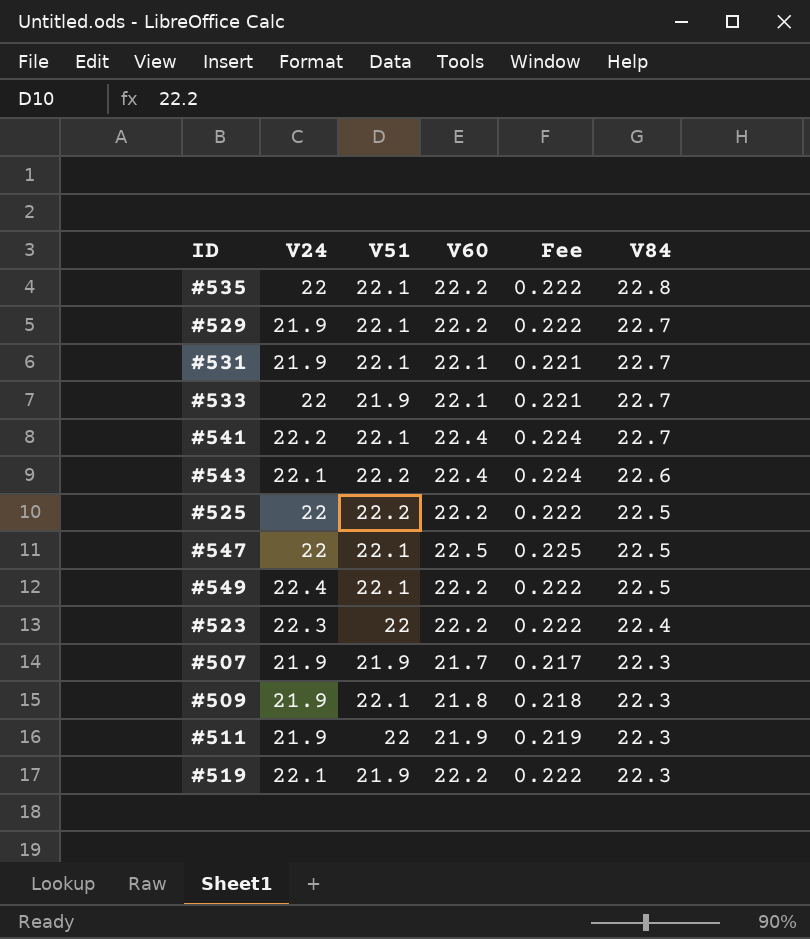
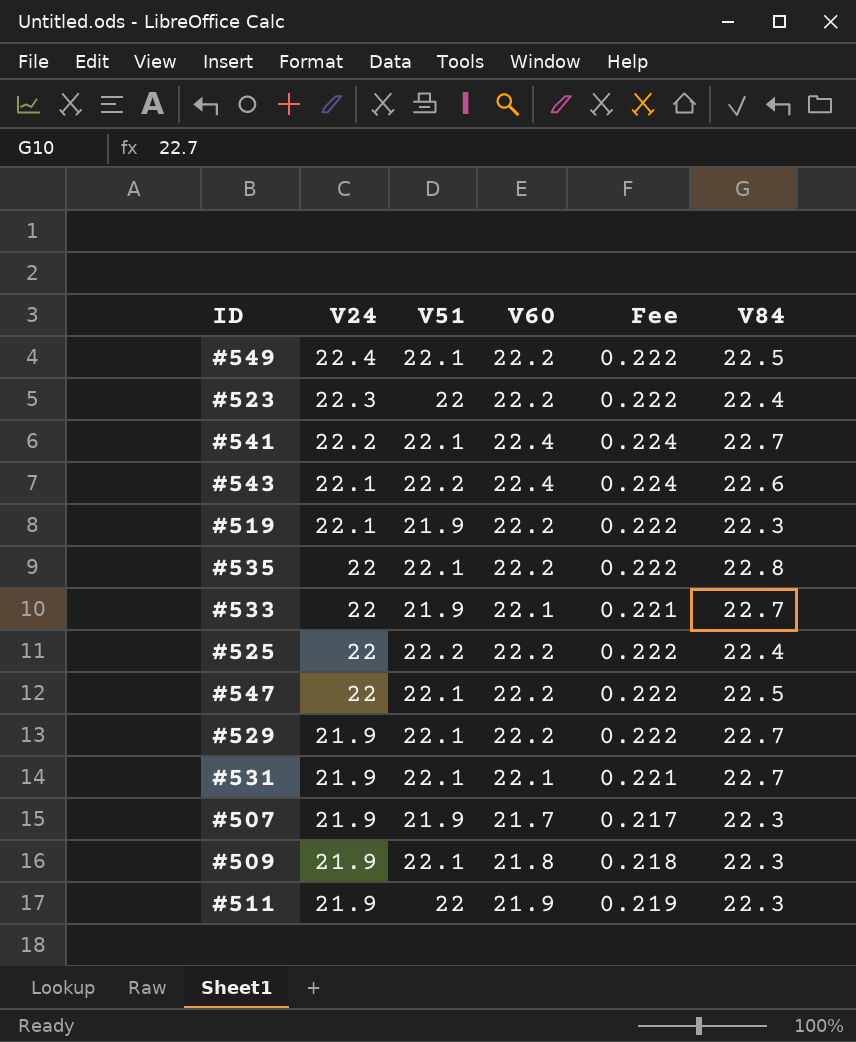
row order: V84 descending -> V24 descending
#525 | V84: 22.5 -> 22.4
#547 | V60: 22.5 -> 22.2
#547 | Fee: 0.225 -> 0.222

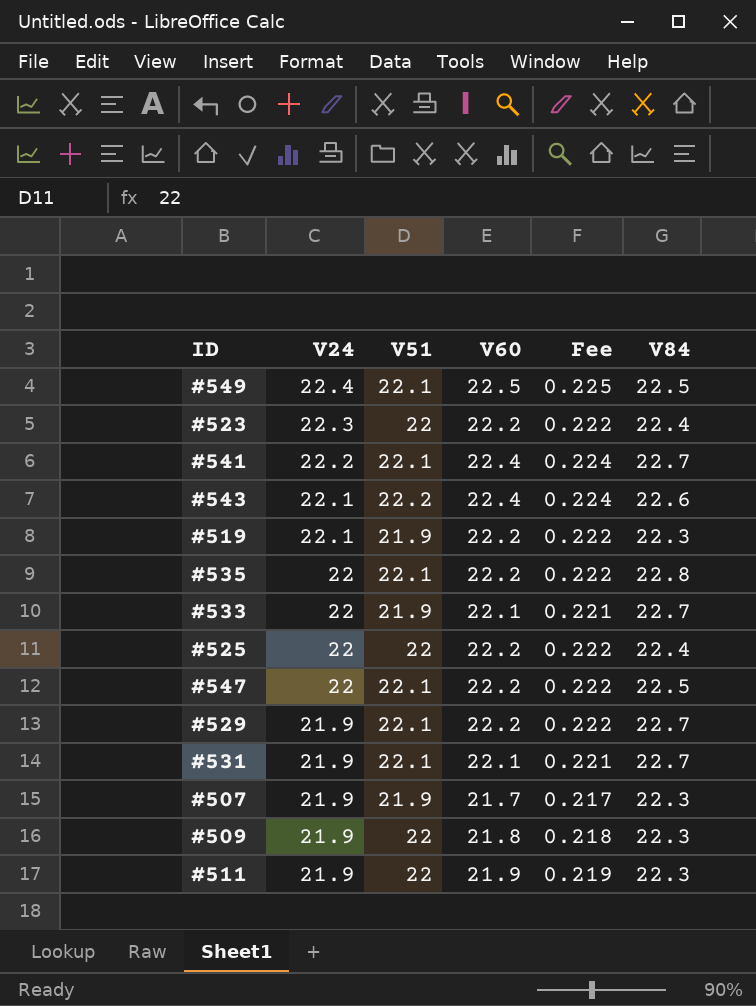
#549 | V60: 22.2 -> 22.5
#549 | Fee: 0.222 -> 0.225
#525 | V51: 22.2 -> 22
#509 | V51: 22.1 -> 22

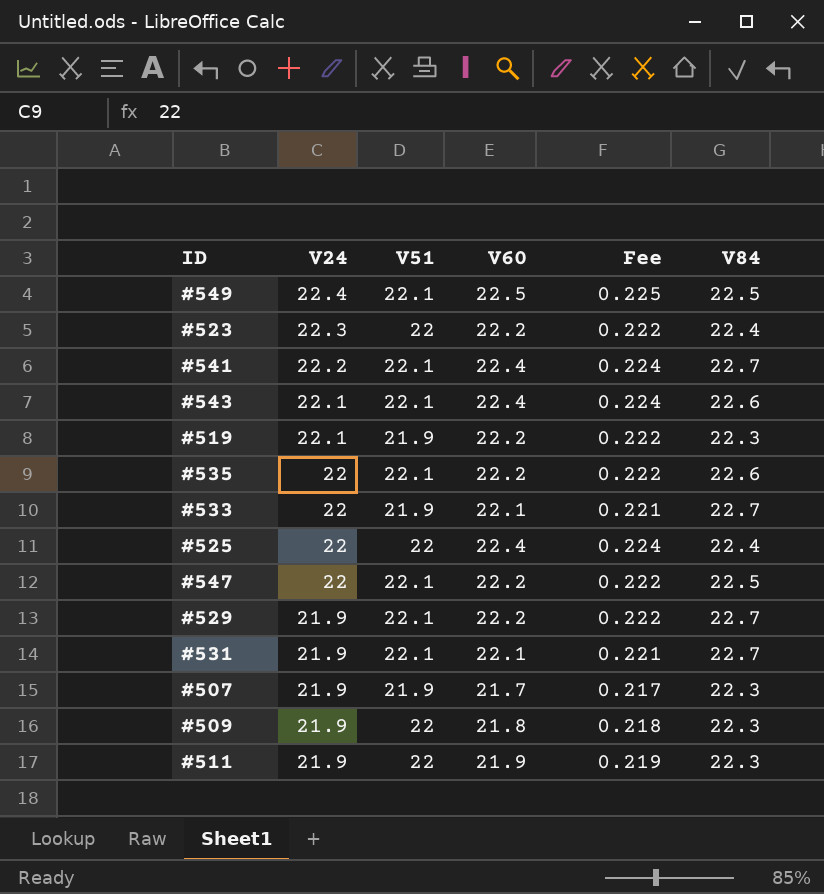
#543 | V51: 22.2 -> 22.1
#535 | V84: 22.8 -> 22.6
#525 | V60: 22.2 -> 22.4
#525 | Fee: 0.222 -> 0.224

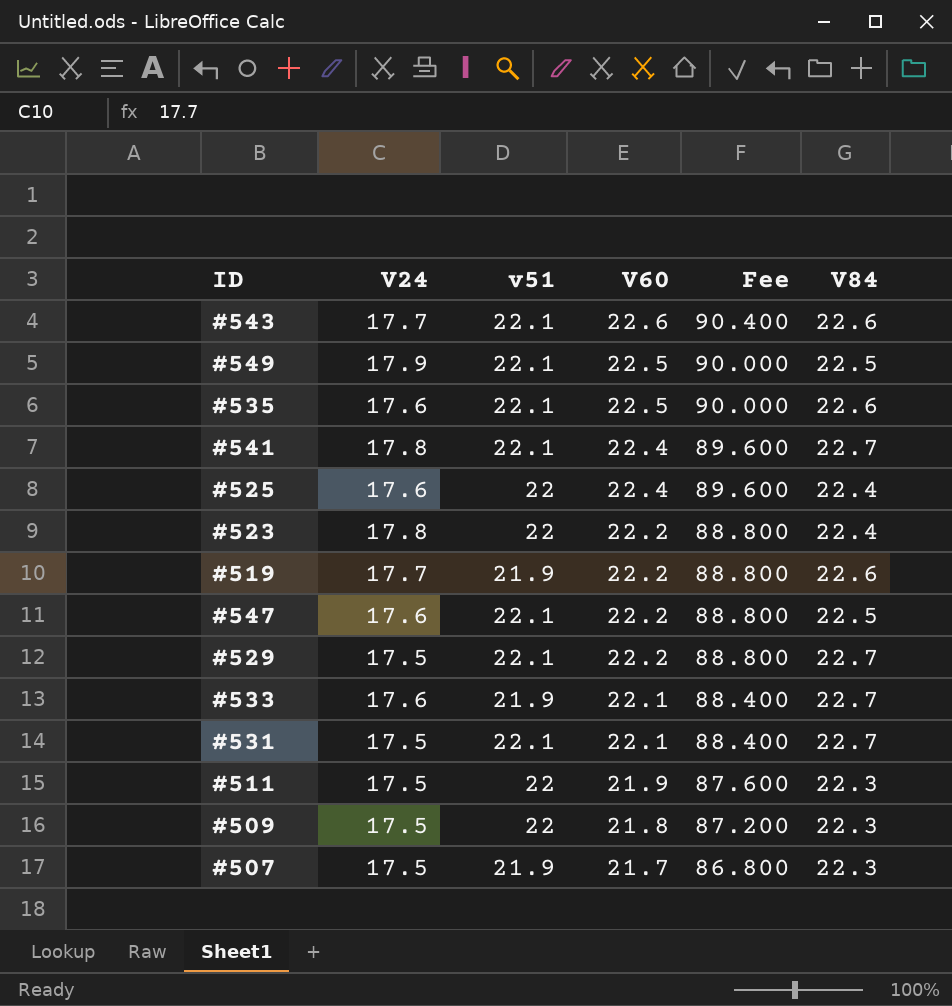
row order: V24 descending -> V60 descending
column name: V51 -> v51
column Fee | formula: [V60] * 0.01 -> [V60] * 4
#543 | V24: 22.1 -> 17.7
#543 | V60: 22.4 -> 22.6
#549 | V24: 22.4 -> 17.9
#535 | V24: 22 -> 17.6
#535 | V60: 22.2 -> 22.5
#541 | V24: 22.2 -> 17.8
#525 | V24: 22 -> 17.6
#523 | V24: 22.3 -> 17.8
#519 | V24: 22.1 -> 17.7
#519 | V84: 22.3 -> 22.6
#547 | V24: 22 -> 17.6
#529 | V24: 21.9 -> 17.5
#533 | V24: 22 -> 17.6
#531 | V24: 21.9 -> 17.5
#511 | V24: 21.9 -> 17.5
#509 | V24: 21.9 -> 17.5
#507 | V24: 21.9 -> 17.5

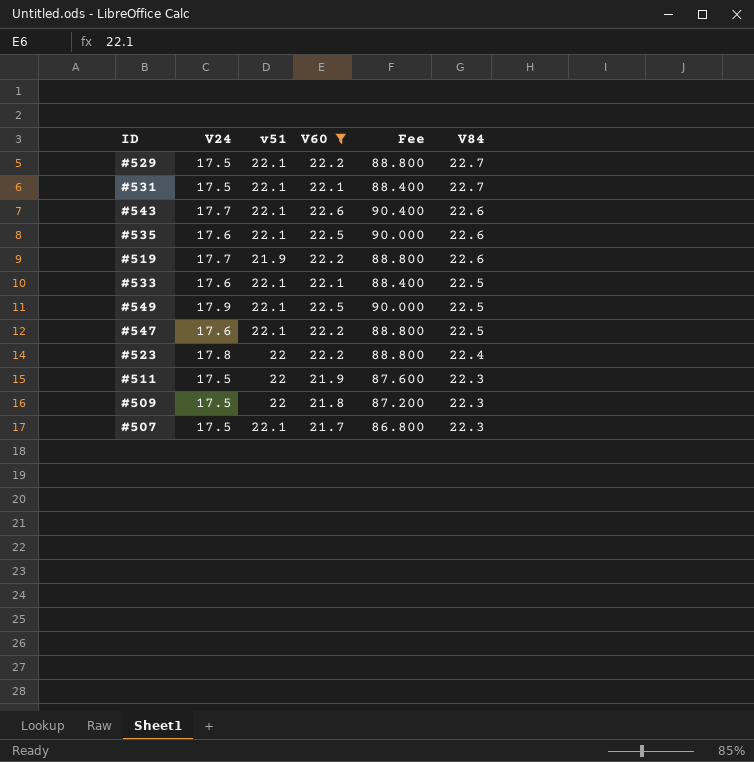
filter: none -> V60 != 22.4
row order: V60 descending -> V84 descending
#533 | v51: 21.9 -> 22.1
#533 | V84: 22.7 -> 22.5
#507 | v51: 21.9 -> 22.1

